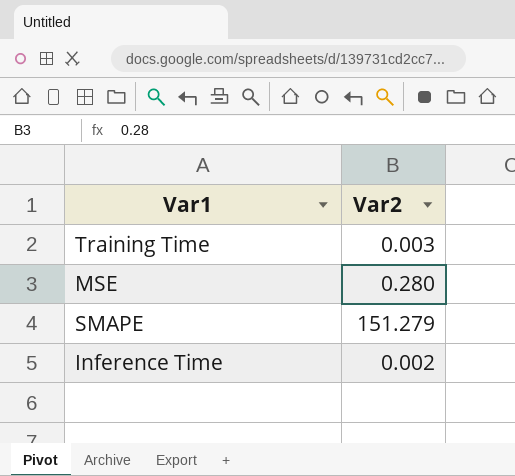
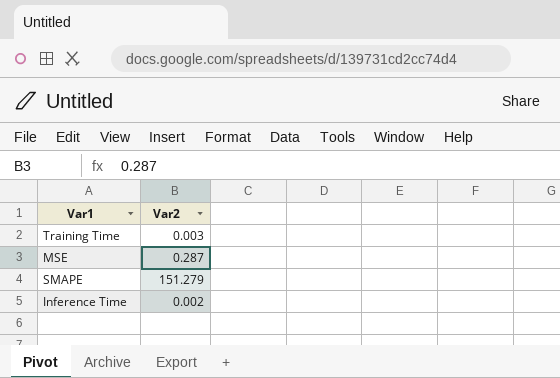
MSE | Var2: 0.280 -> 0.287

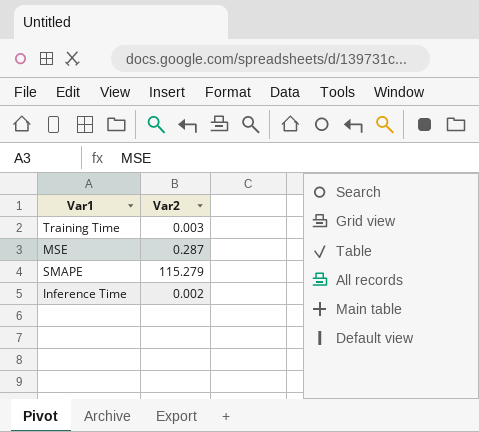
SMAPE | Var2: 151.279 -> 115.279

